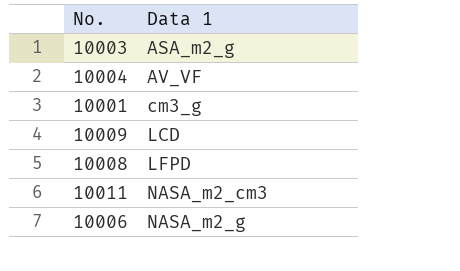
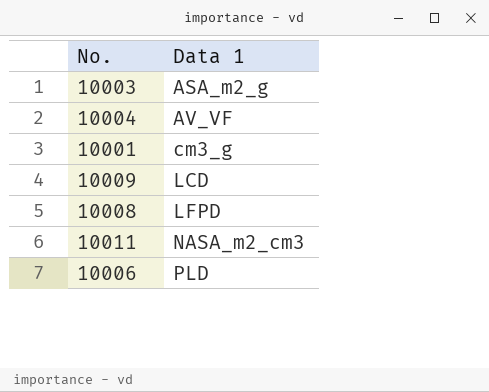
10006 | Data 1: NASA_m2_g -> PLD

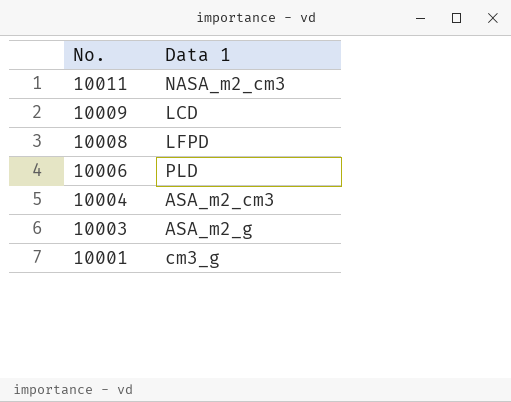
row order: Data 1 ascending -> No. descending
10004 | Data 1: AV_VF -> ASA_m2_cm3

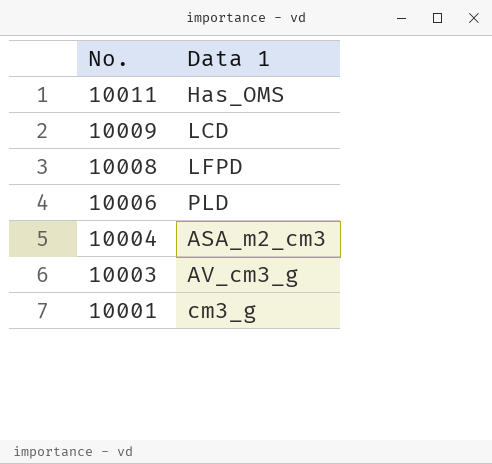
10011 | Data 1: NASA_m2_cm3 -> Has_OMS
10003 | Data 1: ASA_m2_g -> AV_cm3_g

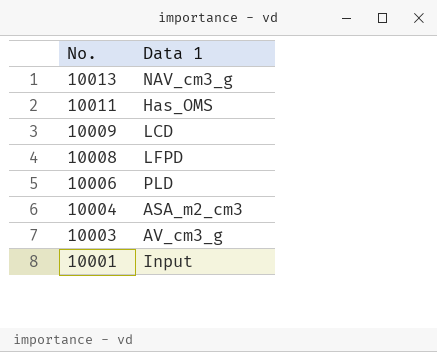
row 10013: none -> NAV_cm3_g
10001 | Data 1: cm3_g -> Input

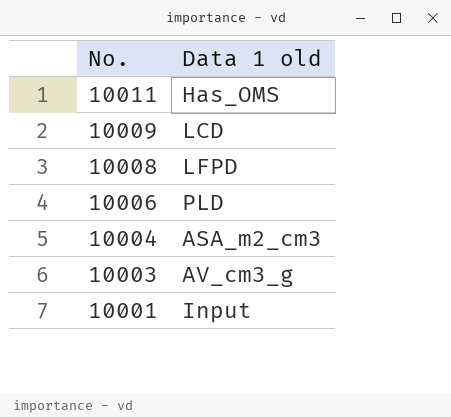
column name: Data 1 -> Data 1 old
row 10013: NAV_cm3_g -> none

